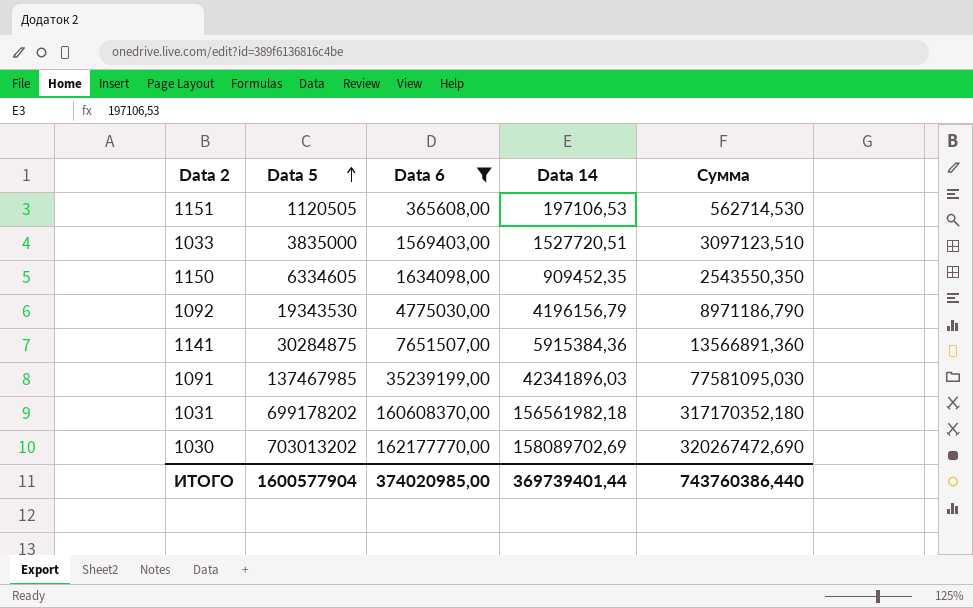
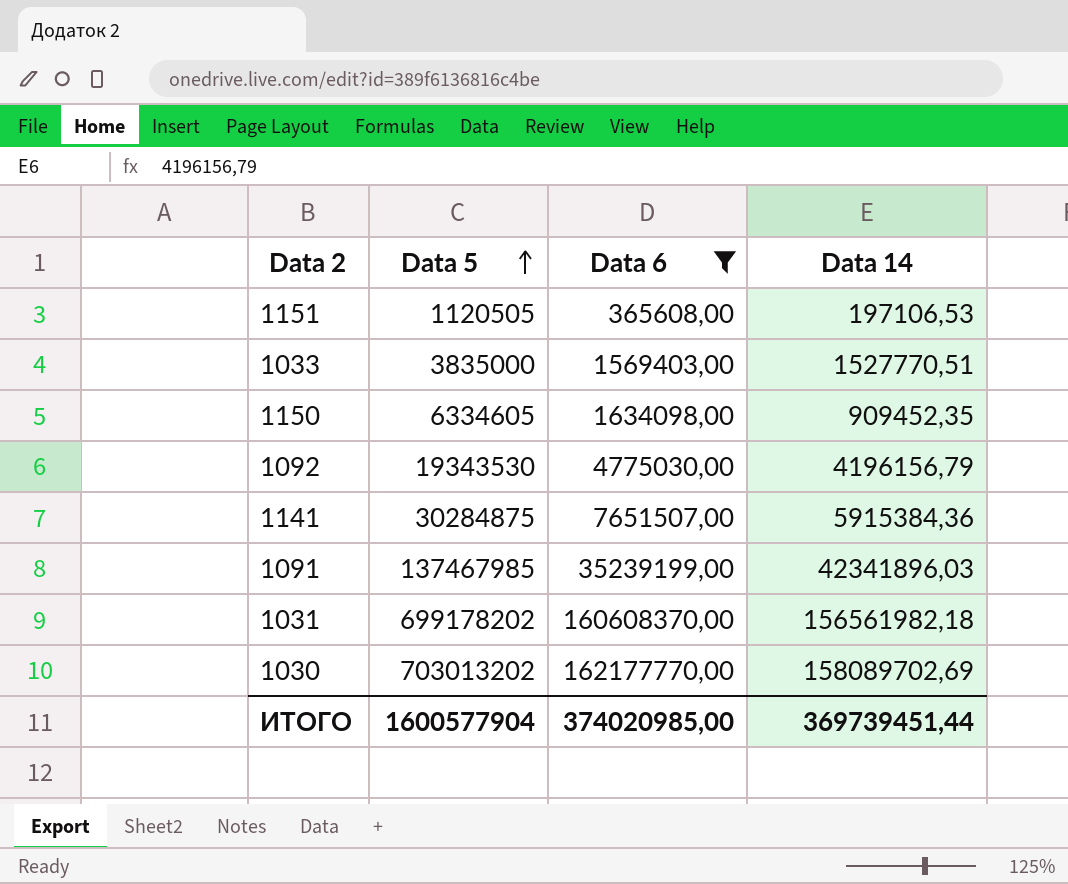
column Сумма | formula: [Data 6] + [Data 14] -> none
1033 | Data 14: 1527720,51 -> 1527770,51
ИТОГО | Data 14: 369739401,44 -> 369739451,44

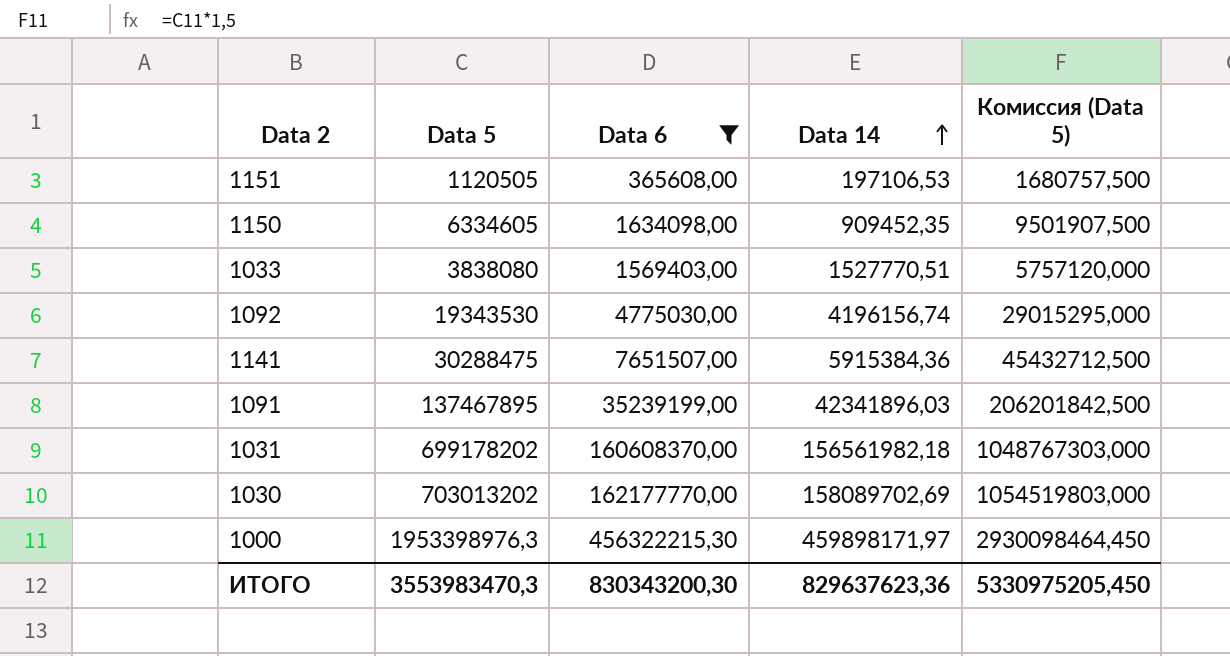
row order: Data 5 ascending -> Data 14 ascending
column Комиссия (Data 5) | formula: none -> [Data 5] * 1,5
1033 | Data 5: 3835000 -> 3838080
1092 | Data 14: 4196156,79 -> 4196156,74
1141 | Data 5: 30284875 -> 30288475
1091 | Data 5: 137467985 -> 137467895
row 1000: none -> 1953398976,3 | 456322215,30 | 459898171,97 | 2930098464,450
ИТОГО | Data 5: 1600577904 -> 3553983470,3
ИТОГО | Data 6: 374020985,00 -> 830343200,30
ИТОГО | Data 14: 369739451,44 -> 829637623,36

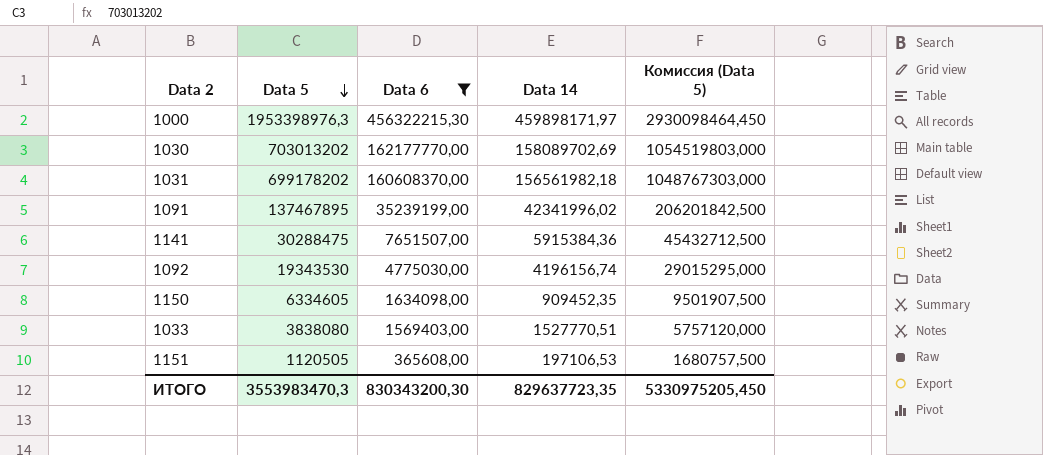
row order: Data 14 ascending -> Data 5 descending
1091 | Data 14: 42341896,03 -> 42341996,02
ИТОГО | Data 14: 829637623,36 -> 829637723,35

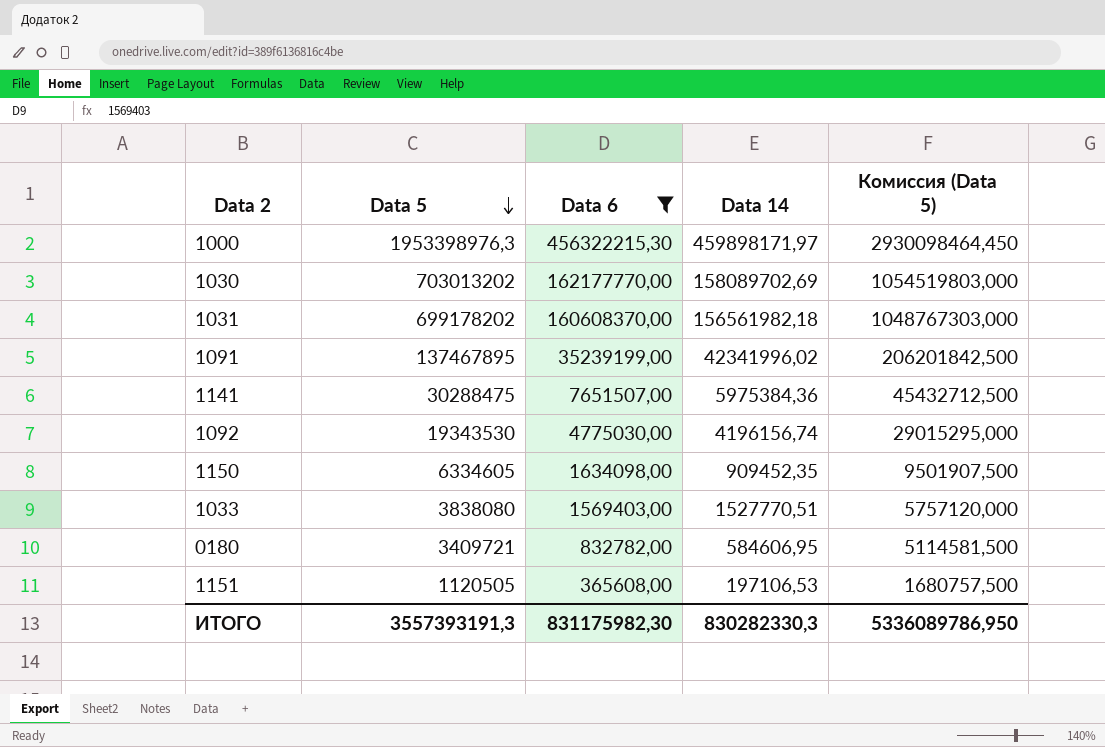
1141 | Data 14: 5915384,36 -> 5975384,36
row 0180: none -> 3409721 | 832782,00 | 584606,95 | 5114581,500
ИТОГО | Data 5: 3553983470,3 -> 3557393191,3
ИТОГО | Data 6: 830343200,30 -> 831175982,30
ИТОГО | Data 14: 829637723,35 -> 830282330,3
ИТОГО | Комиссия (Data 5): 5330975205,450 -> 5336089786,950

